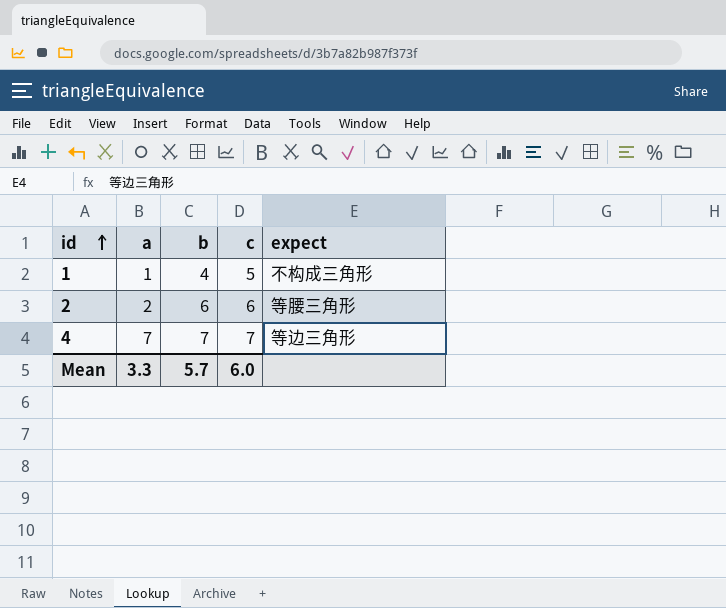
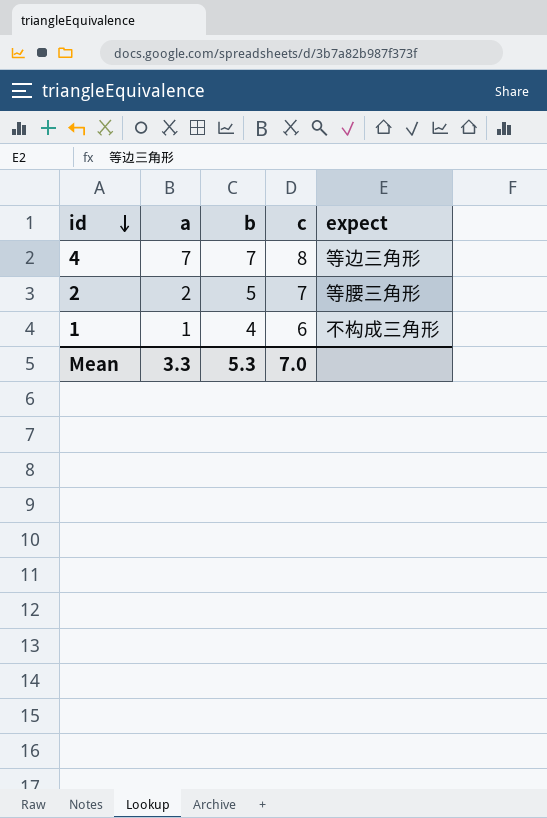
row order: id ascending -> id descending
4 | c: 7 -> 8
2 | b: 6 -> 5
2 | c: 6 -> 7
1 | c: 5 -> 6
Mean | b: 5.7 -> 5.3
Mean | c: 6.0 -> 7.0

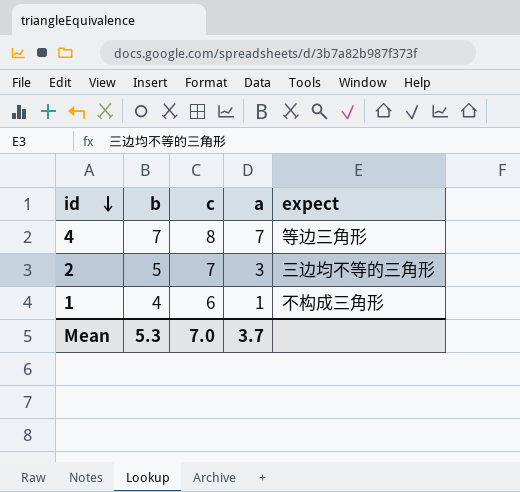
column a | position: 2 -> 4
2 | a: 2 -> 3
2 | expect: 等腰三角形 -> 三边均不等的三角形
Mean | a: 3.3 -> 3.7

